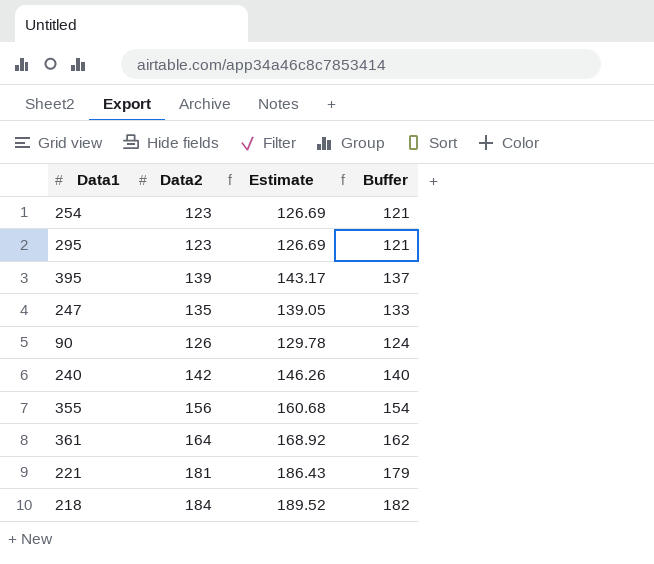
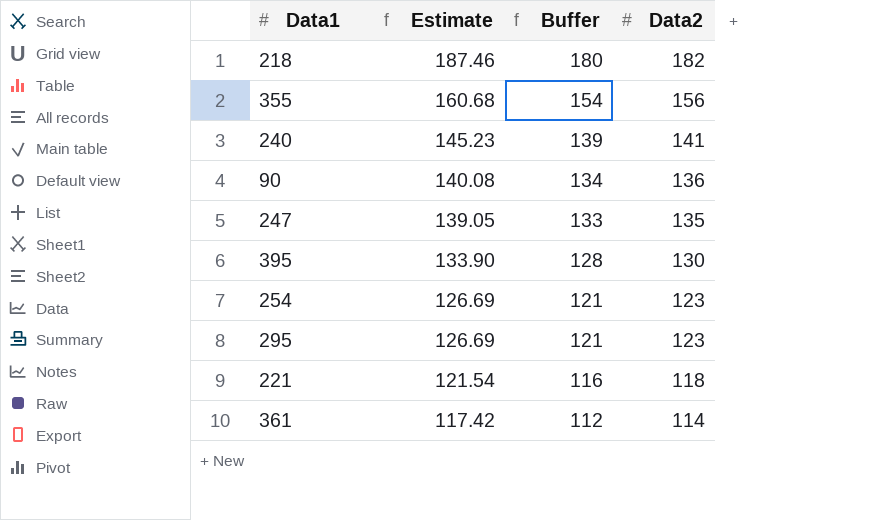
row order: none -> Estimate descending
column Data2 | position: 2 -> 4
218 | Estimate: 189.52 -> 187.46
218 | Buffer: 182 -> 180
218 | Data2: 184 -> 182
240 | Estimate: 146.26 -> 145.23
240 | Buffer: 140 -> 139
240 | Data2: 142 -> 141
90 | Estimate: 129.78 -> 140.08
90 | Buffer: 124 -> 134
90 | Data2: 126 -> 136
395 | Estimate: 143.17 -> 133.90
395 | Buffer: 137 -> 128
395 | Data2: 139 -> 130
221 | Estimate: 186.43 -> 121.54
221 | Buffer: 179 -> 116
221 | Data2: 181 -> 118
361 | Estimate: 168.92 -> 117.42
361 | Buffer: 162 -> 112
361 | Data2: 164 -> 114

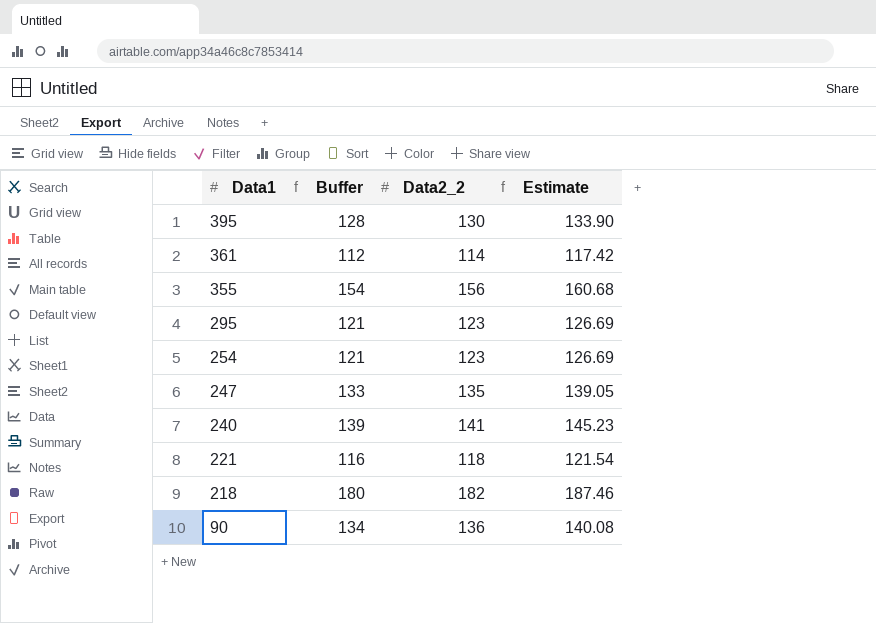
row order: Estimate descending -> Data1 descending
column name: Data2 -> Data2_2
column Estimate | position: 2 -> 4

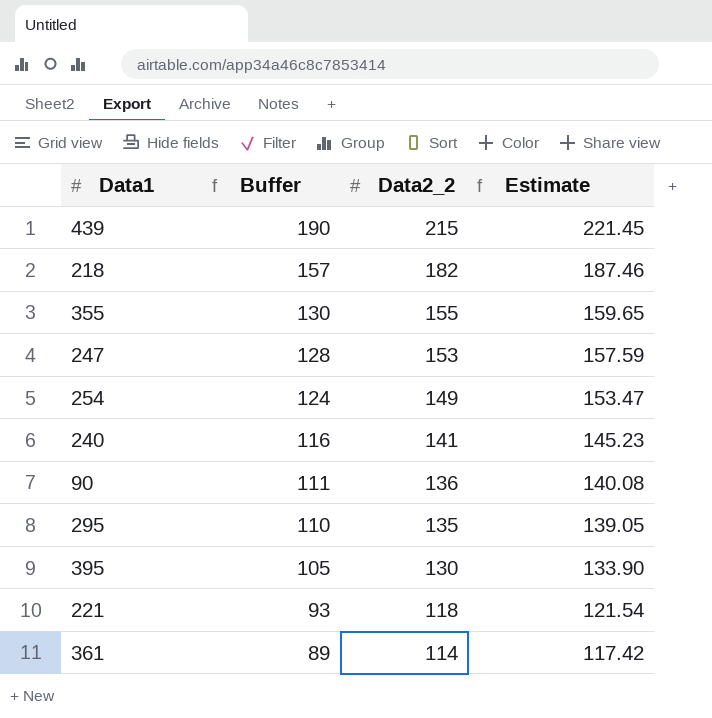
row order: Data1 descending -> Buffer descending
column Buffer | formula: [Data2_2] - 2 -> [Data2_2] - 25
row 439: none -> 190 | 215 | 221.45
355 | Data2_2: 156 -> 155
355 | Estimate: 160.68 -> 159.65
247 | Data2_2: 135 -> 153
247 | Estimate: 139.05 -> 157.59
254 | Data2_2: 123 -> 149
254 | Estimate: 126.69 -> 153.47
295 | Data2_2: 123 -> 135
295 | Estimate: 126.69 -> 139.05

